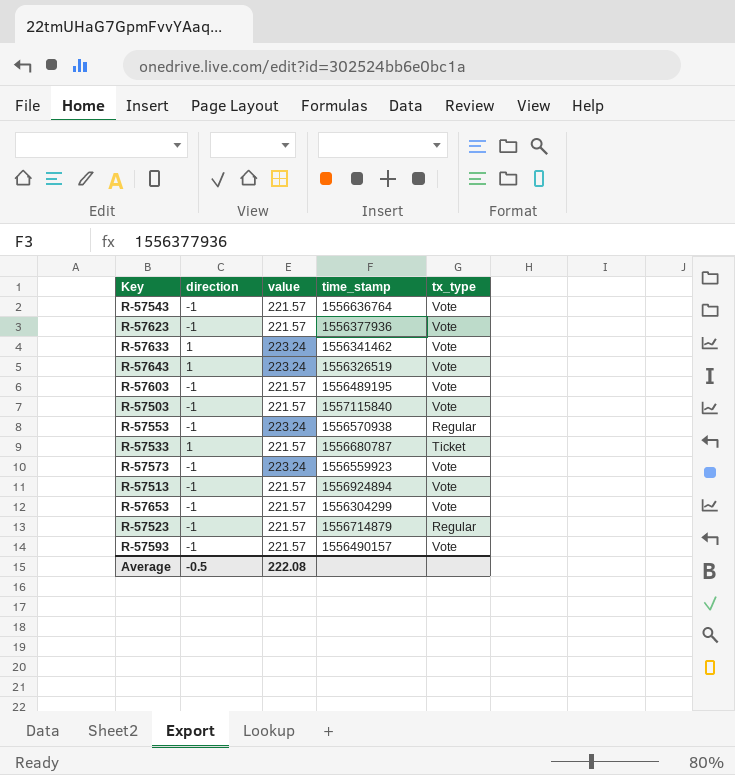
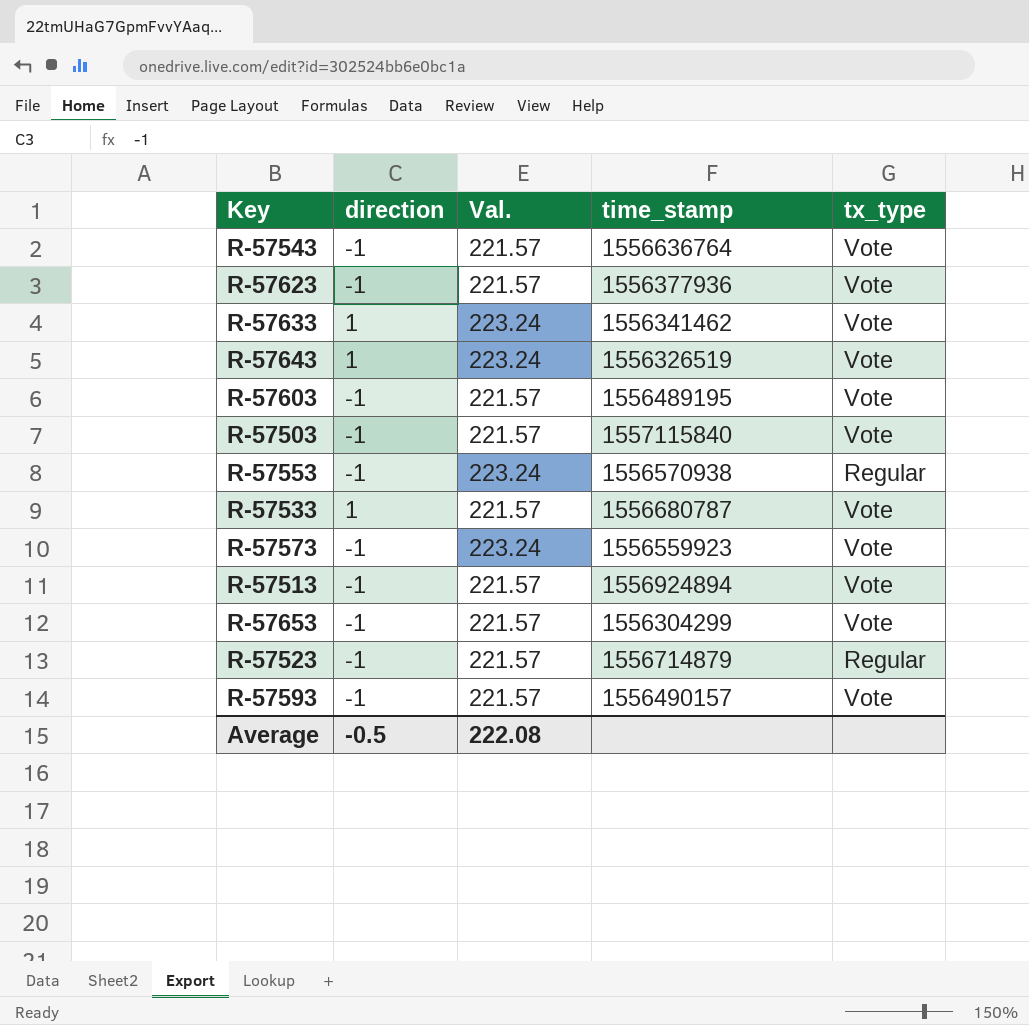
column name: value -> Val.
R-57533 | tx_type: Ticket -> Vote

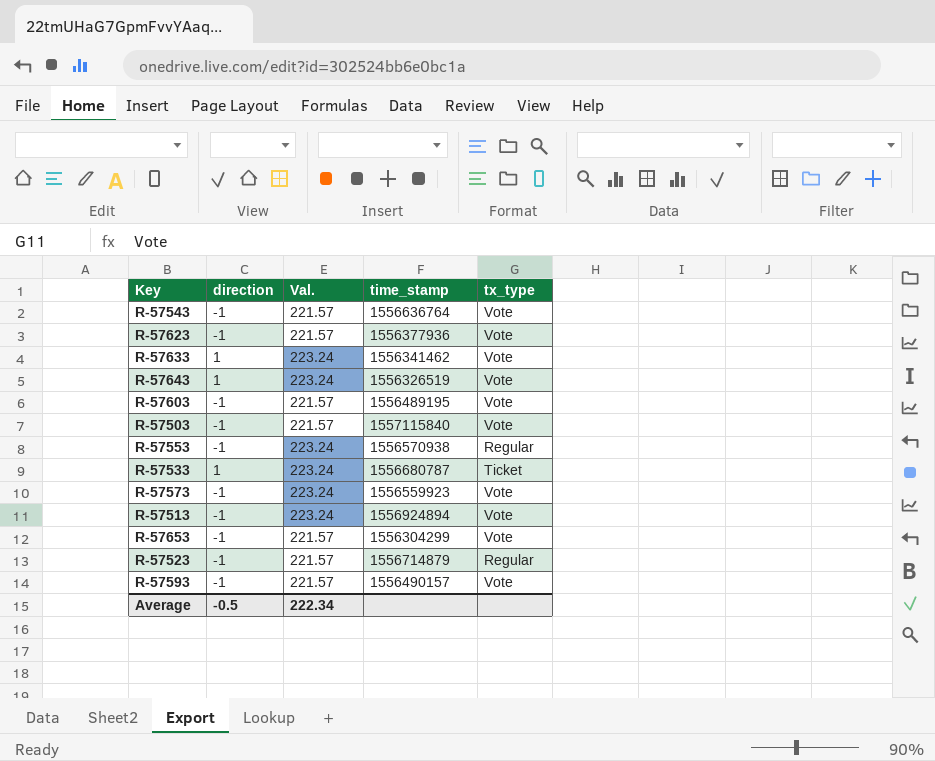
R-57533 | Val.: 221.57 -> 223.24
R-57533 | tx_type: Vote -> Ticket
R-57513 | Val.: 221.57 -> 223.24
Average | Val.: 222.08 -> 222.34

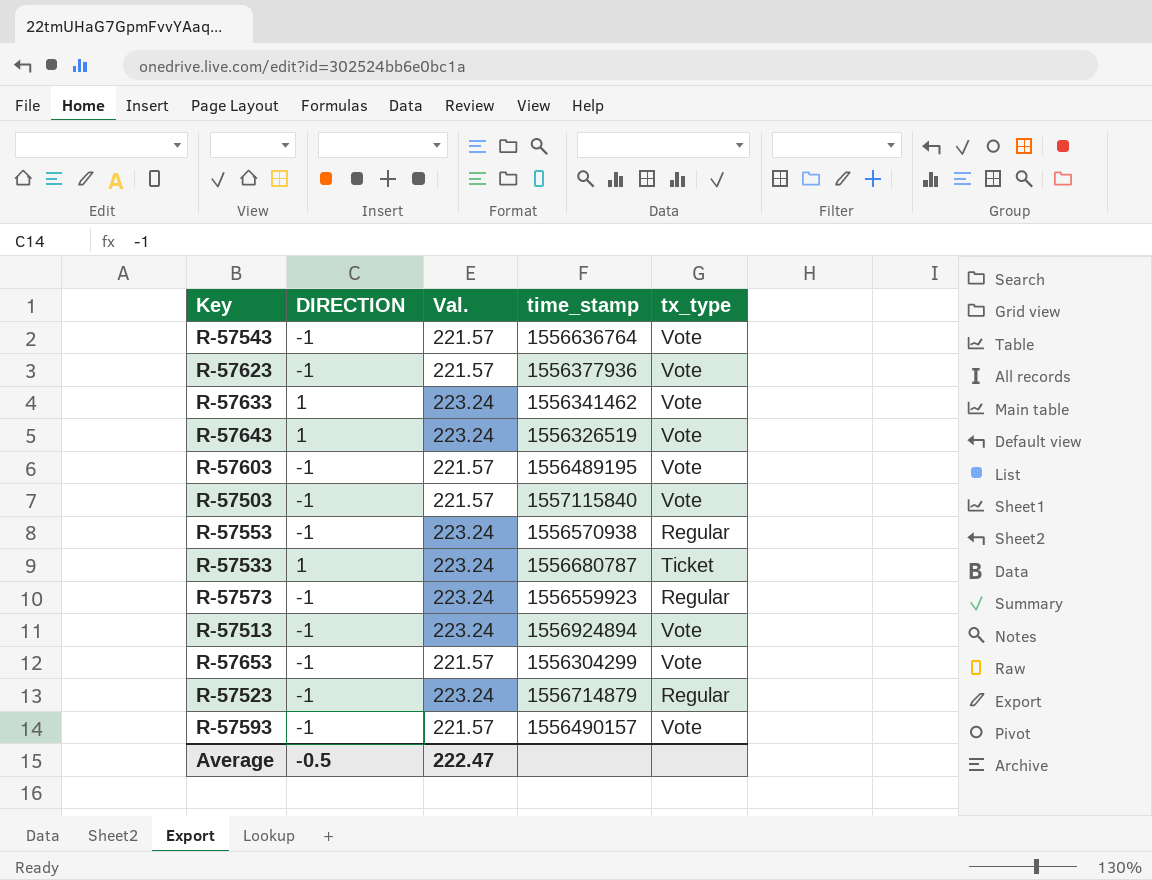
column name: direction -> DIRECTION
R-57573 | tx_type: Vote -> Regular
R-57523 | Val.: 221.57 -> 223.24
Average | Val.: 222.34 -> 222.47

